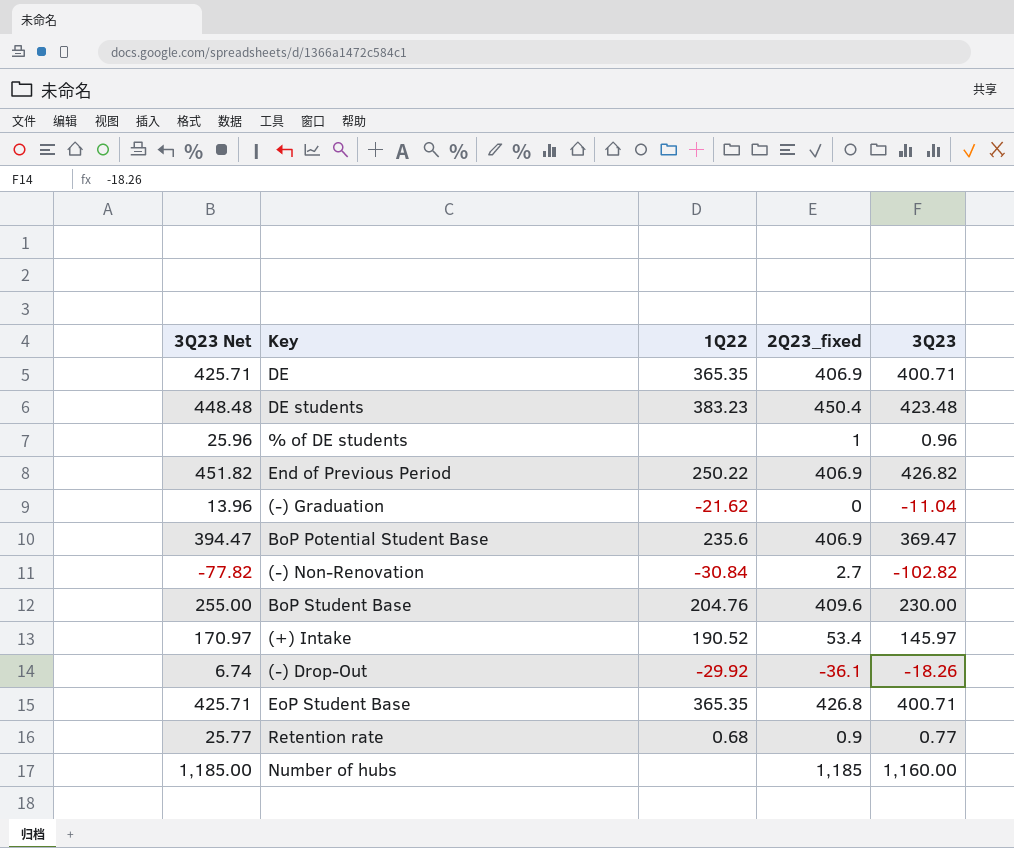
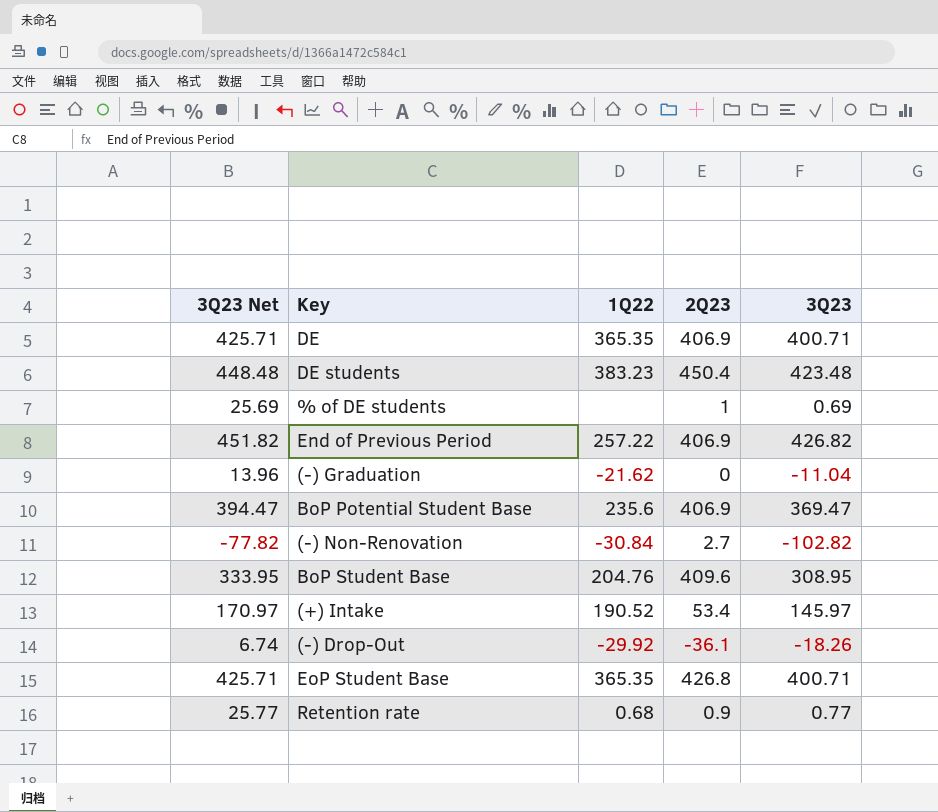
column name: 2Q23_fixed -> 2Q23
row Number of hubs: 1,185.00 | none | 1,185 | 1,160.00 -> none
% of DE students | 3Q23 Net: 25.96 -> 25.69
% of DE students | 3Q23: 0.96 -> 0.69
End of Previous Period | 1Q22: 250.22 -> 257.22
BoP Student Base | 3Q23 Net: 255.00 -> 333.95
BoP Student Base | 3Q23: 230.00 -> 308.95

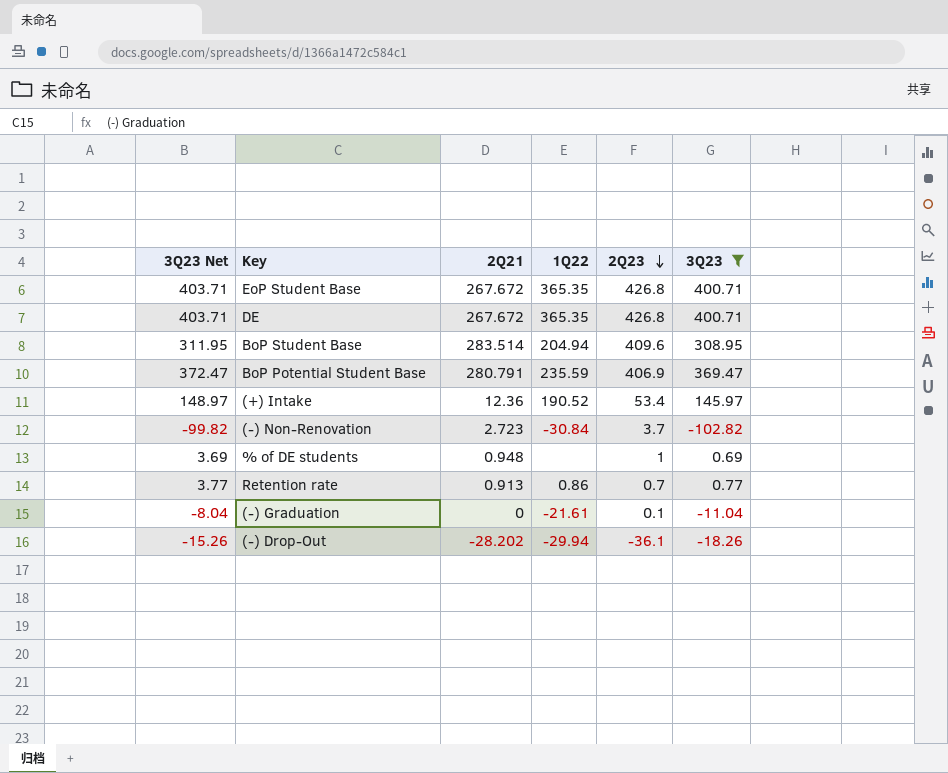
filter: none -> 3Q23 <= 400.71
row order: none -> 2Q23 descending
column 3Q23 Net | formula: [3Q23] + 25 -> [3Q23] + 3
column 2Q21 | position: none -> 3
DE | 2Q23: 406.9 -> 426.8
BoP Student Base | 1Q22: 204.76 -> 204.94
BoP Potential Student Base | 1Q22: 235.6 -> 235.59
(-) Non-Renovation | 2Q23: 2.7 -> 3.7
Retention rate | 1Q22: 0.68 -> 0.86
Retention rate | 2Q23: 0.9 -> 0.7
(-) Graduation | 1Q22: -21.62 -> -21.61
(-) Graduation | 2Q23: 0 -> 0.1
(-) Drop-Out | 1Q22: -29.92 -> -29.94

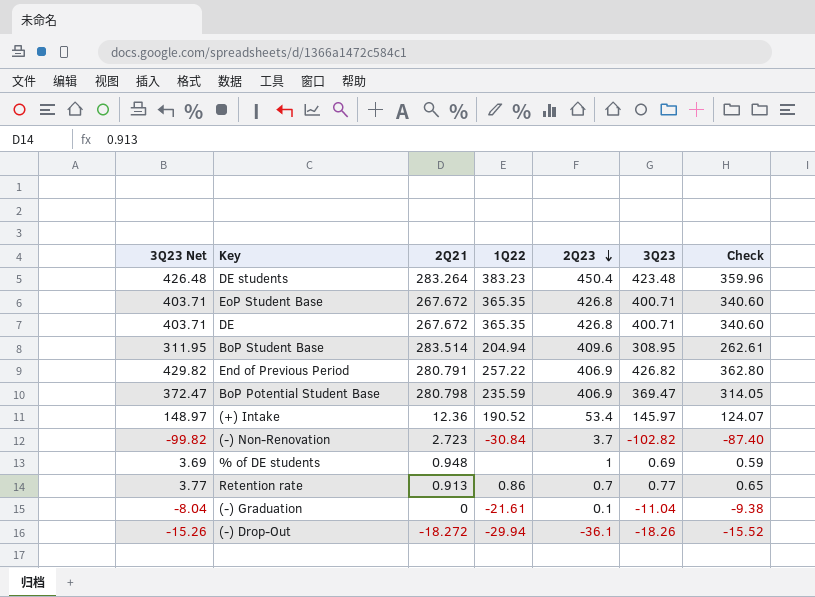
filter: 3Q23 <= 400.71 -> none
column Check | formula: none -> [3Q23] * 0.85
BoP Potential Student Base | 2Q21: 280.791 -> 280.798
(-) Drop-Out | 2Q21: -28.202 -> -18.272

